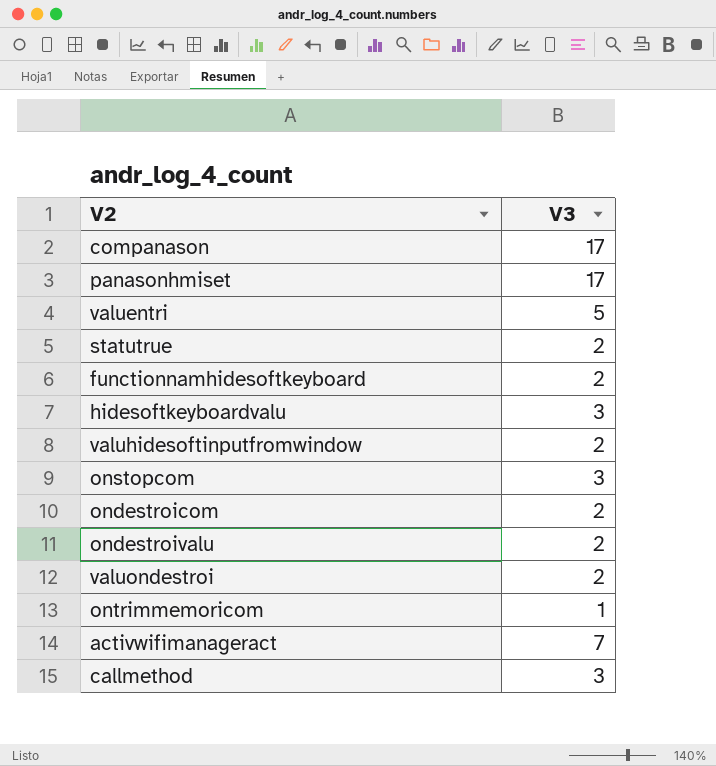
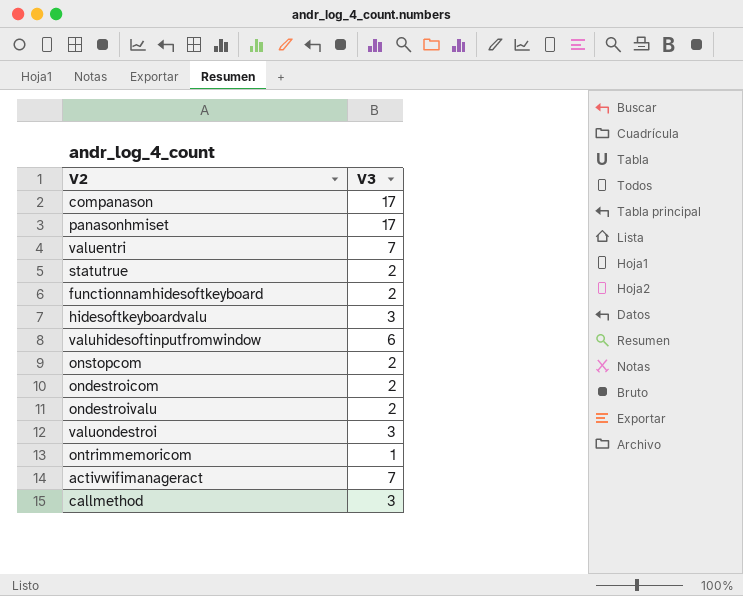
valuentri | V3: 5 -> 7
valuhidesoftinputfromwindow | V3: 2 -> 6
onstopcom | V3: 3 -> 2
valuondestroi | V3: 2 -> 3

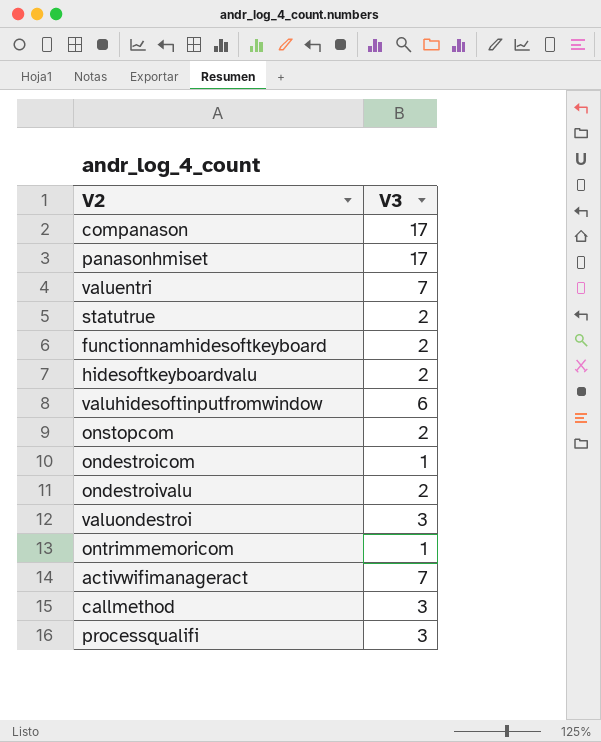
hidesoftkeyboardvalu | V3: 3 -> 2
ondestroicom | V3: 2 -> 1
row processqualifi: none -> 3

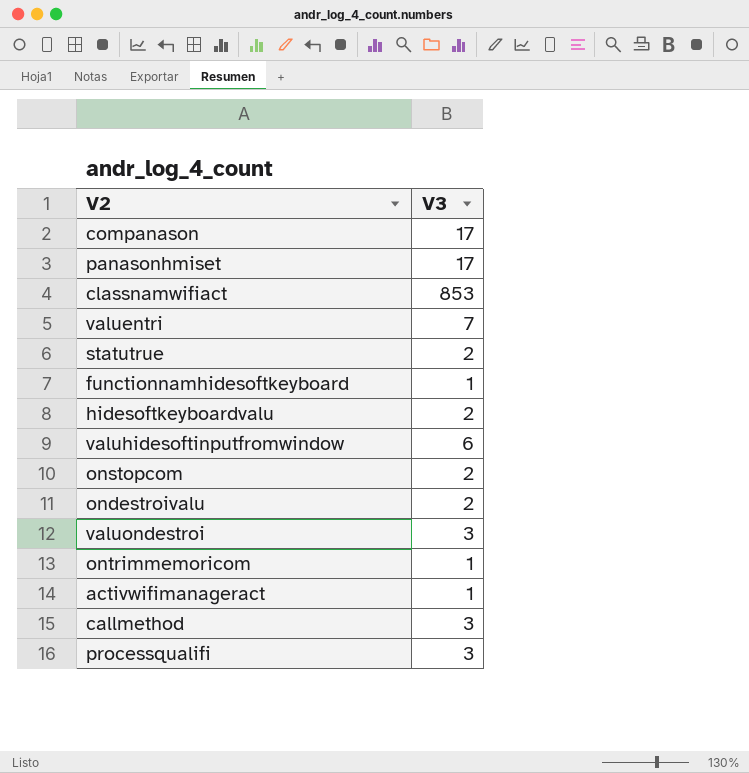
row ondestroicom: 1 -> none
row classnamwifiact: none -> 853
functionnamhidesoftkeyboard | V3: 2 -> 1
activwifimanageract | V3: 7 -> 1

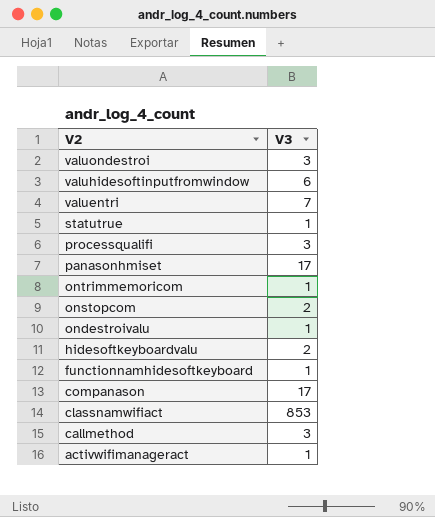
row order: none -> V2 descending
statutrue | V3: 2 -> 1
ondestroivalu | V3: 2 -> 1

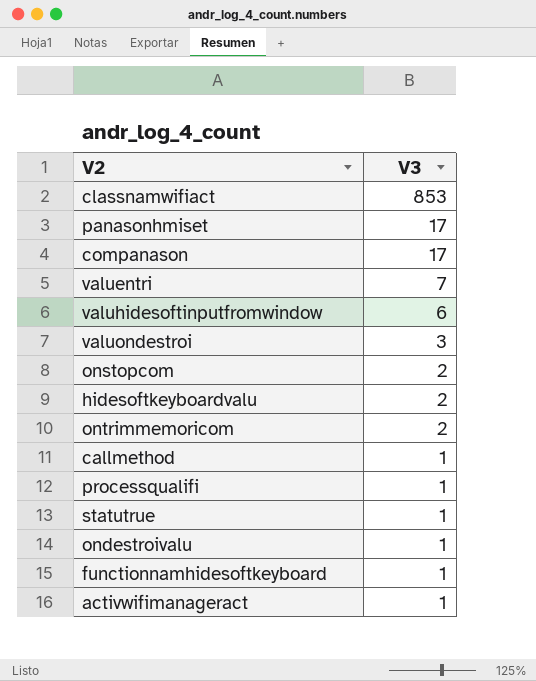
row order: V2 descending -> V3 descending
ontrimmemoricom | V3: 1 -> 2
callmethod | V3: 3 -> 1
processqualifi | V3: 3 -> 1

